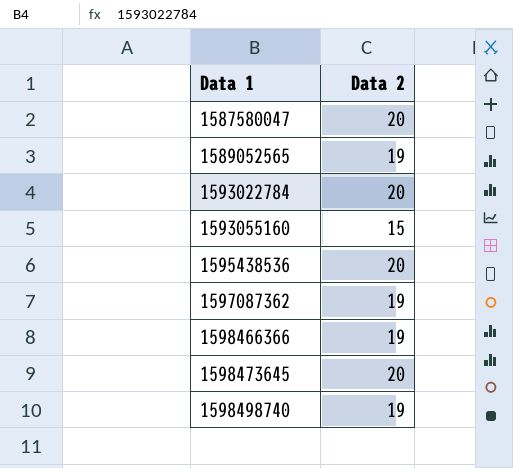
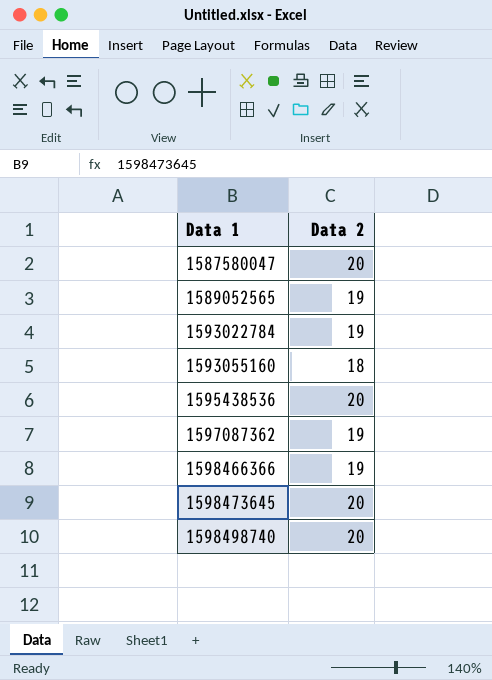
1593022784 | Data 2: 20 -> 19
1593055160 | Data 2: 15 -> 18
1598498740 | Data 2: 19 -> 20

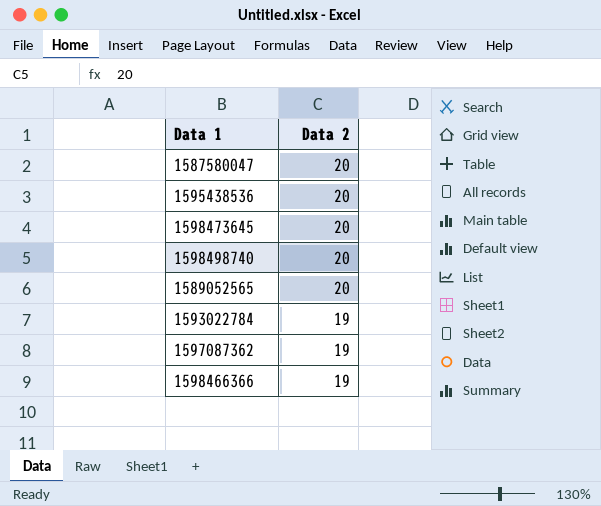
row order: Data 1 ascending -> Data 2 descending
row 1593055160: 18 -> none
1589052565 | Data 2: 19 -> 20

